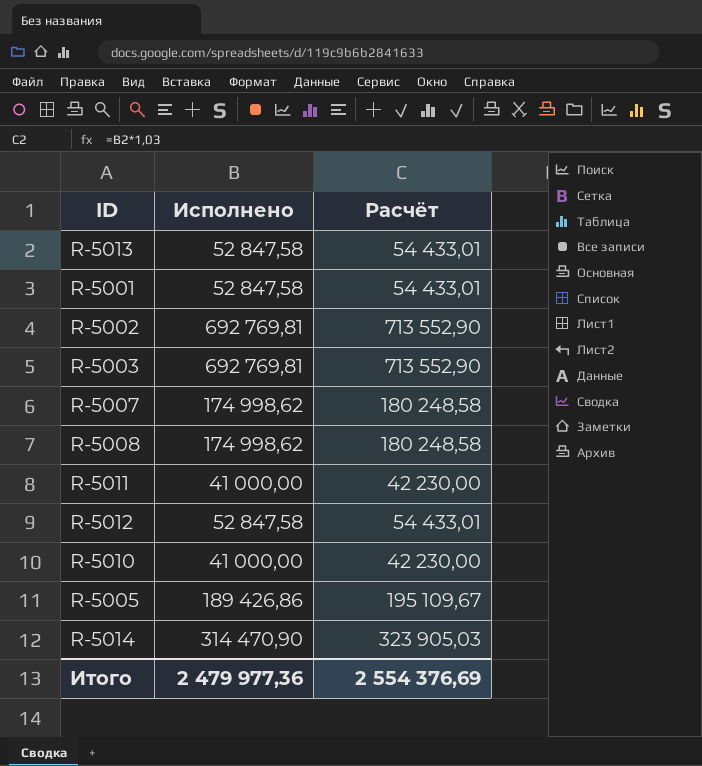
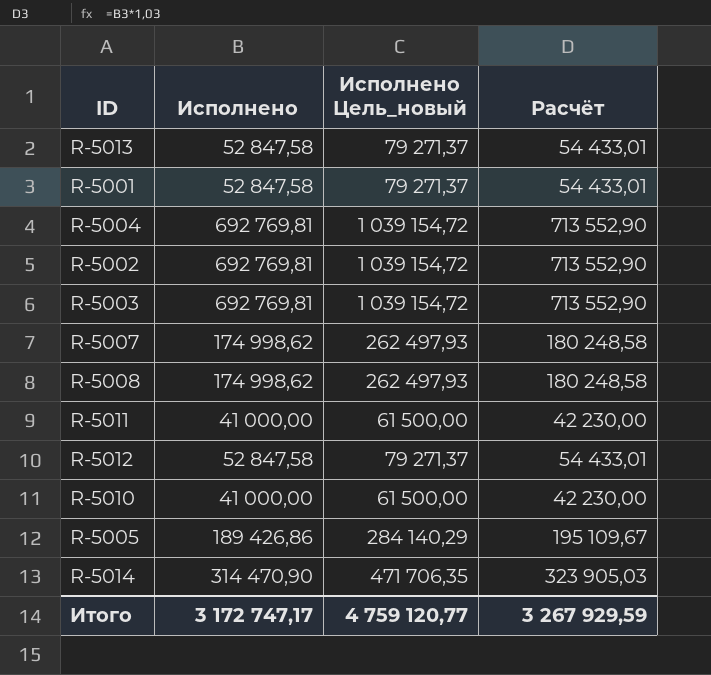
column Исполнено Цель_новый | formula: none -> [Исполнено] * 1,5
row R-5004: none -> 692 769,81 | 1 039 154,72 | 713 552,90
Итого | Исполнено: 2 479 977,36 -> 3 172 747,17
Итого | Расчёт: 2 554 376,69 -> 3 267 929,59

